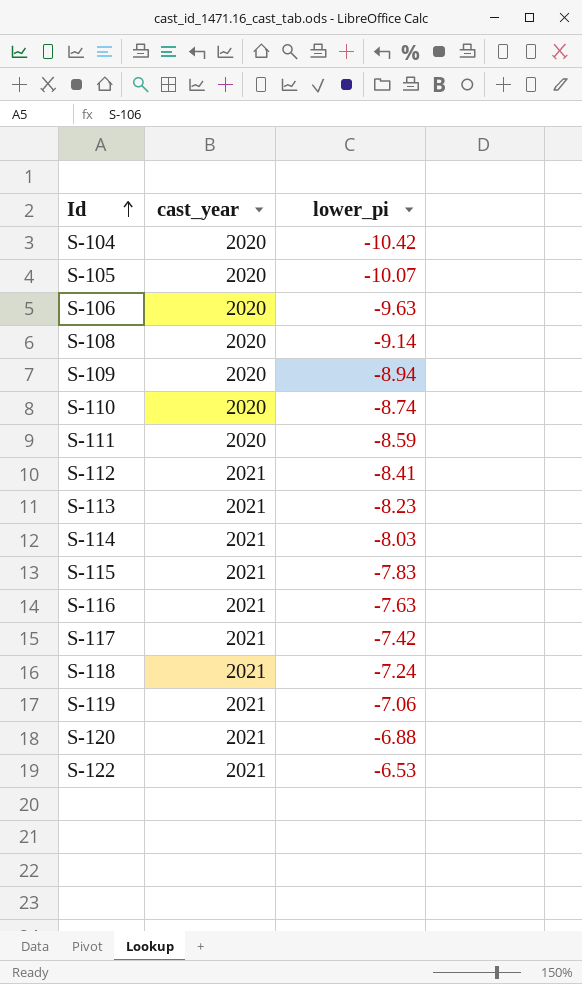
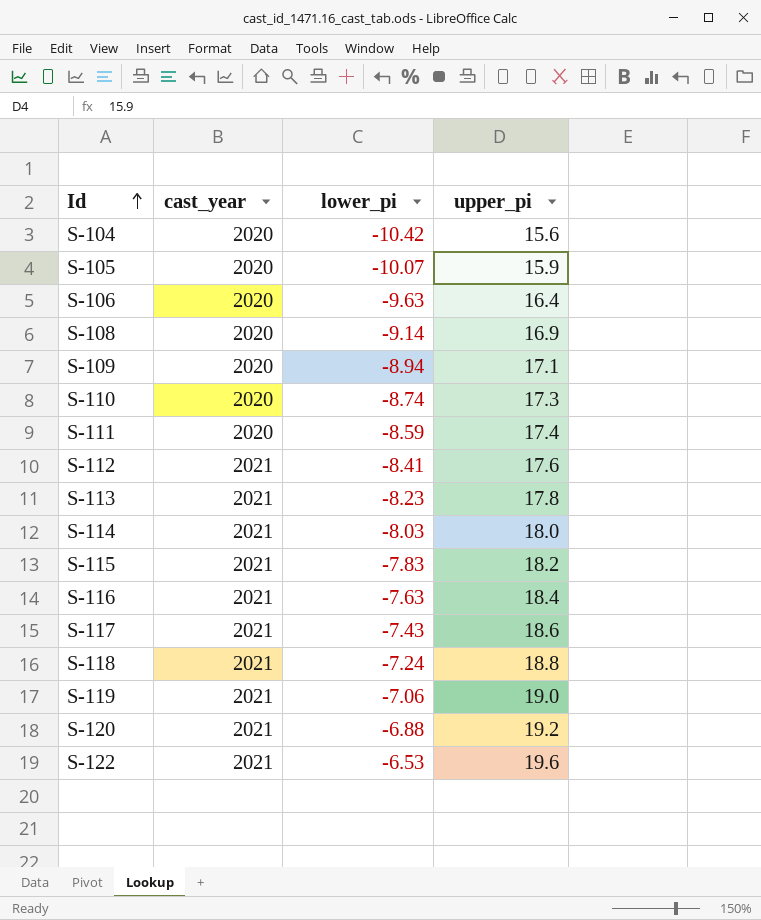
column upper_pi | position: none -> 4
S-117 | lower_pi: -7.42 -> -7.43

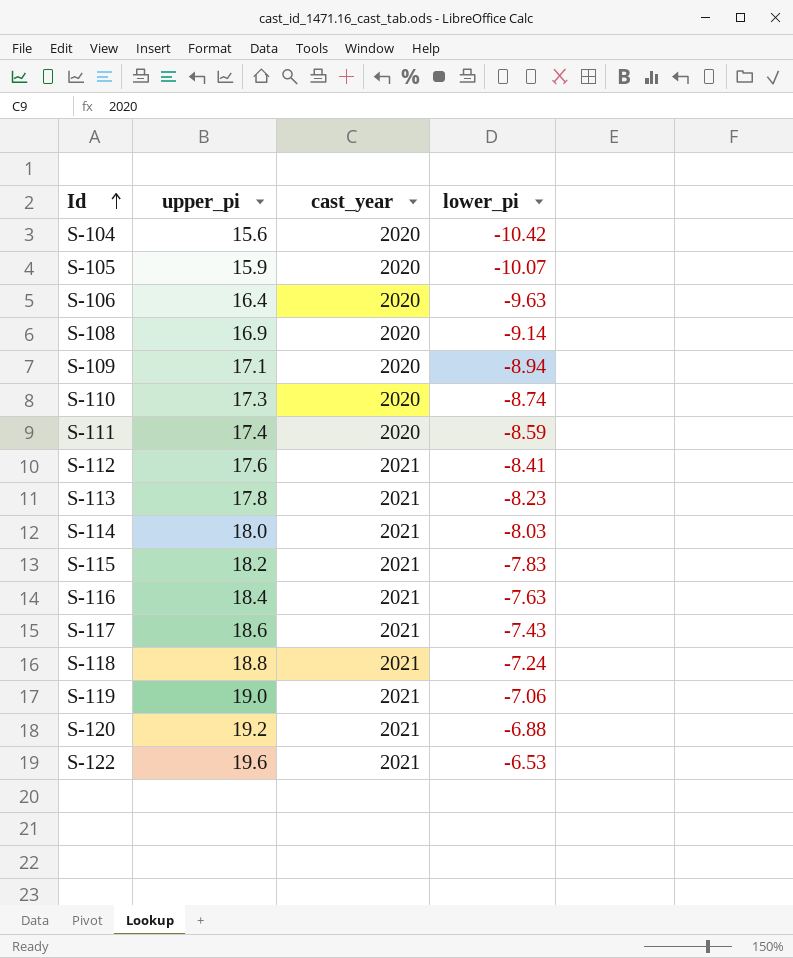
column upper_pi | position: 4 -> 2

